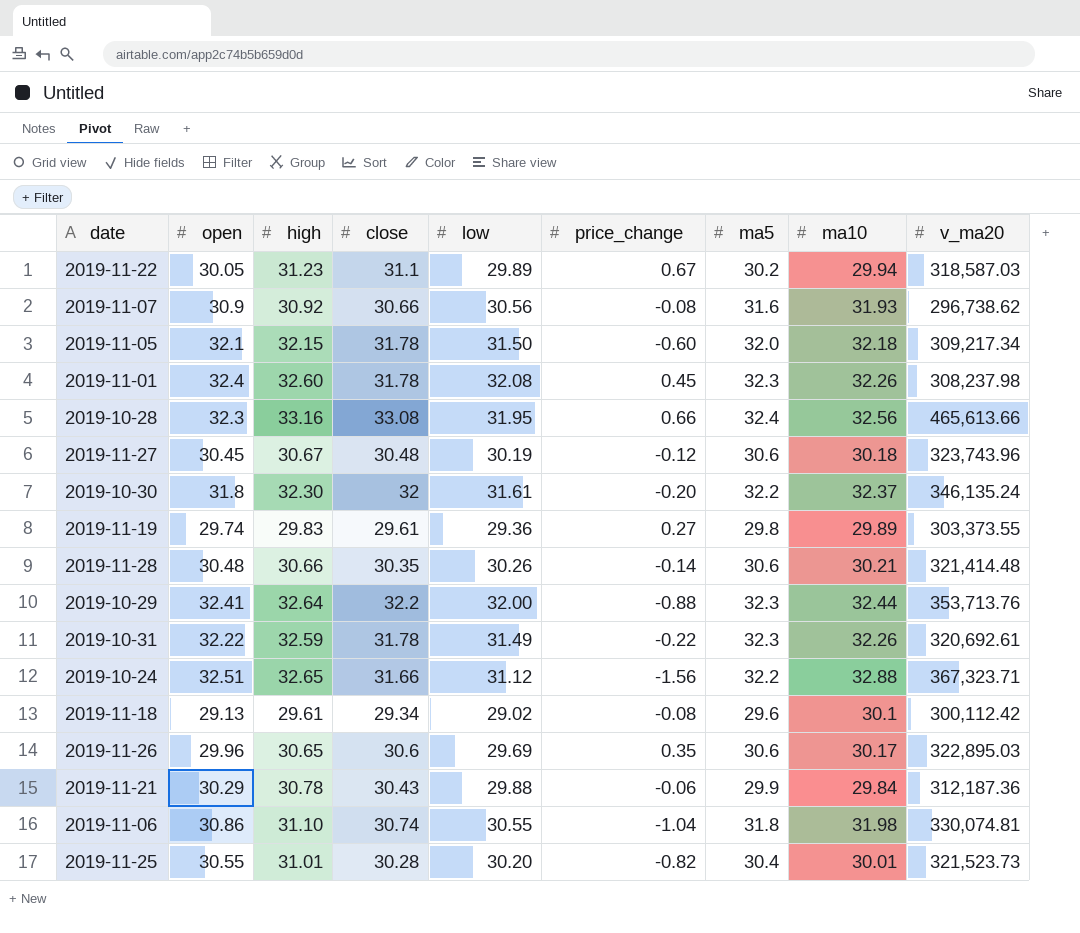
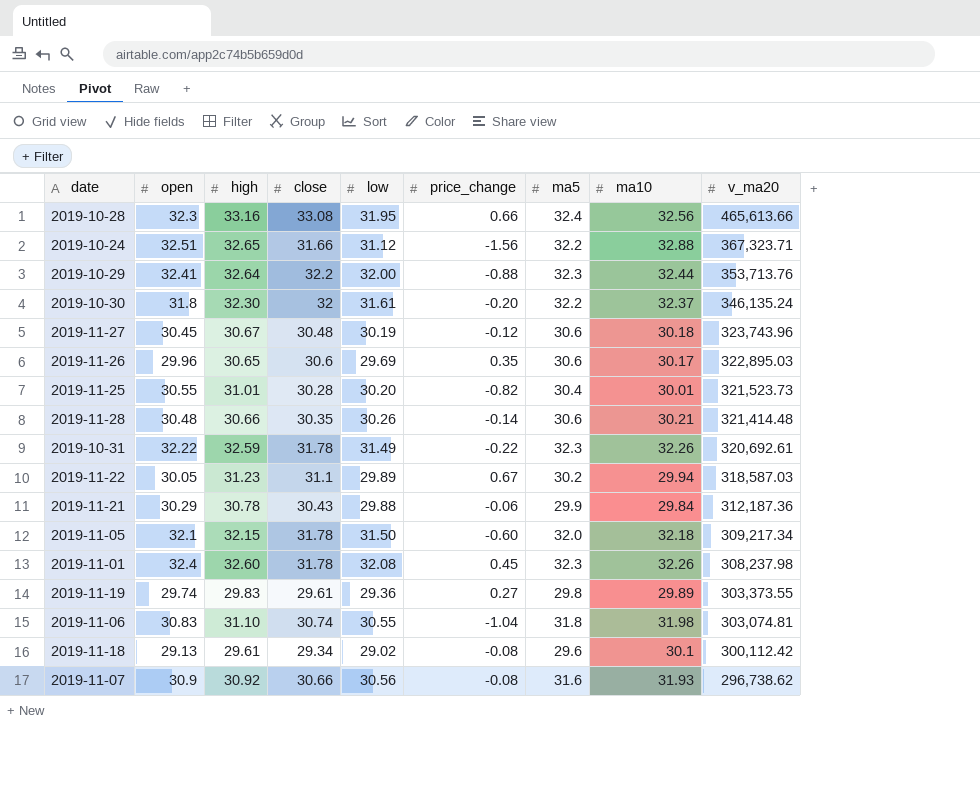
row order: none -> v_ma20 descending
2019-11-06 | open: 30.86 -> 30.83
2019-11-06 | v_ma20: 330,074.81 -> 303,074.81

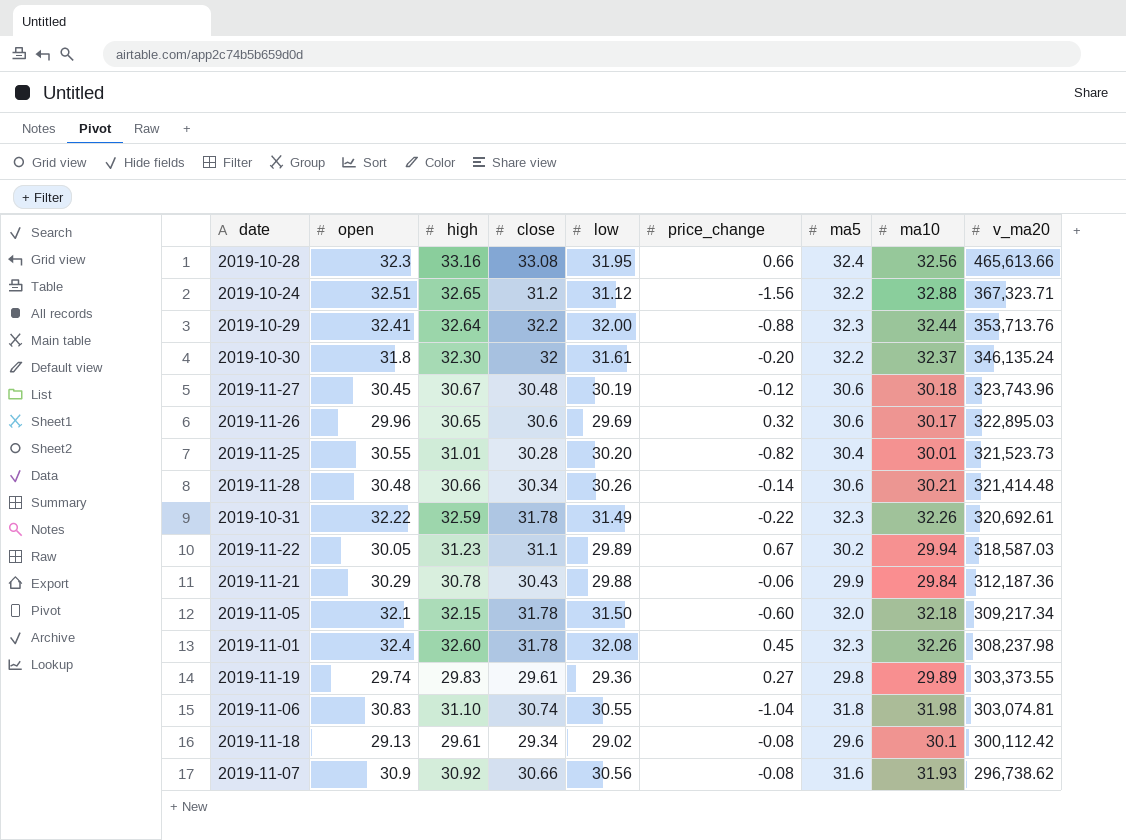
2019-10-24 | close: 31.66 -> 31.2
2019-11-26 | price_change: 0.35 -> 0.32
2019-11-28 | close: 30.35 -> 30.34

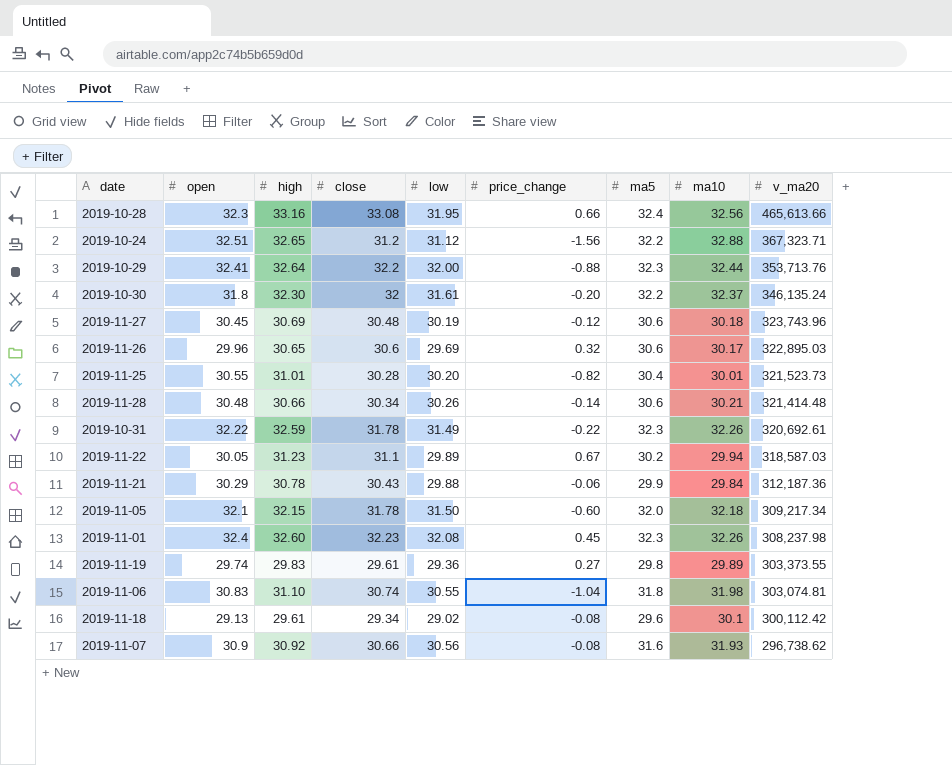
2019-11-27 | high: 30.67 -> 30.69
2019-11-01 | close: 31.78 -> 32.23

